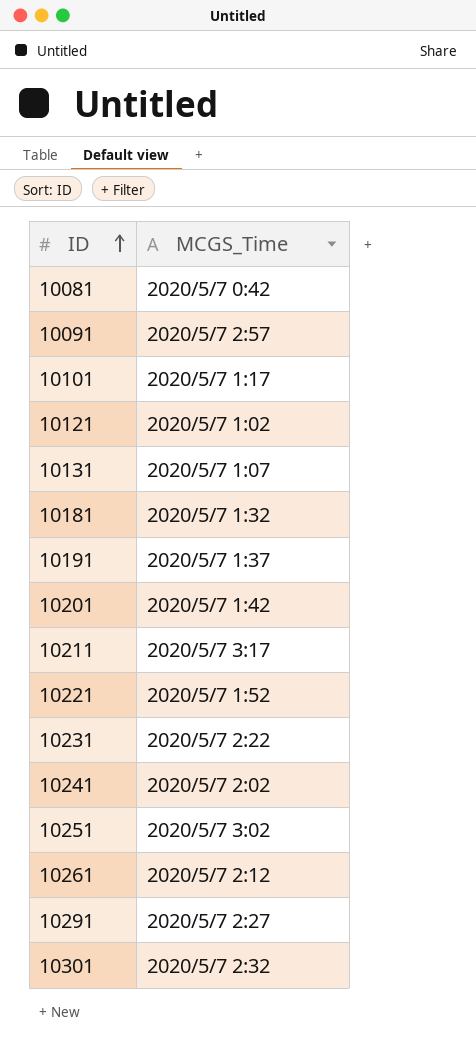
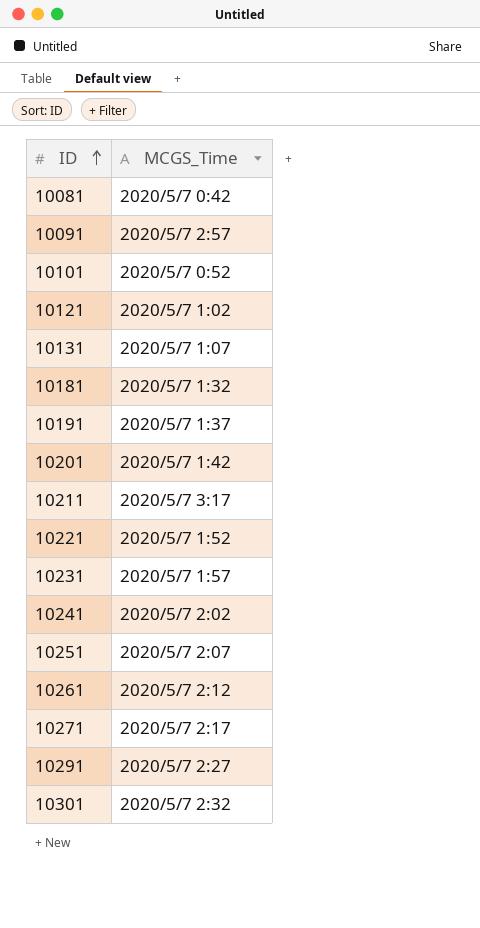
10101 | MCGS_Time: 2020/5/7 1:17 -> 2020/5/7 0:52
10231 | MCGS_Time: 2020/5/7 2:22 -> 2020/5/7 1:57
10251 | MCGS_Time: 2020/5/7 3:02 -> 2020/5/7 2:07
row 10271: none -> 2020/5/7 2:17

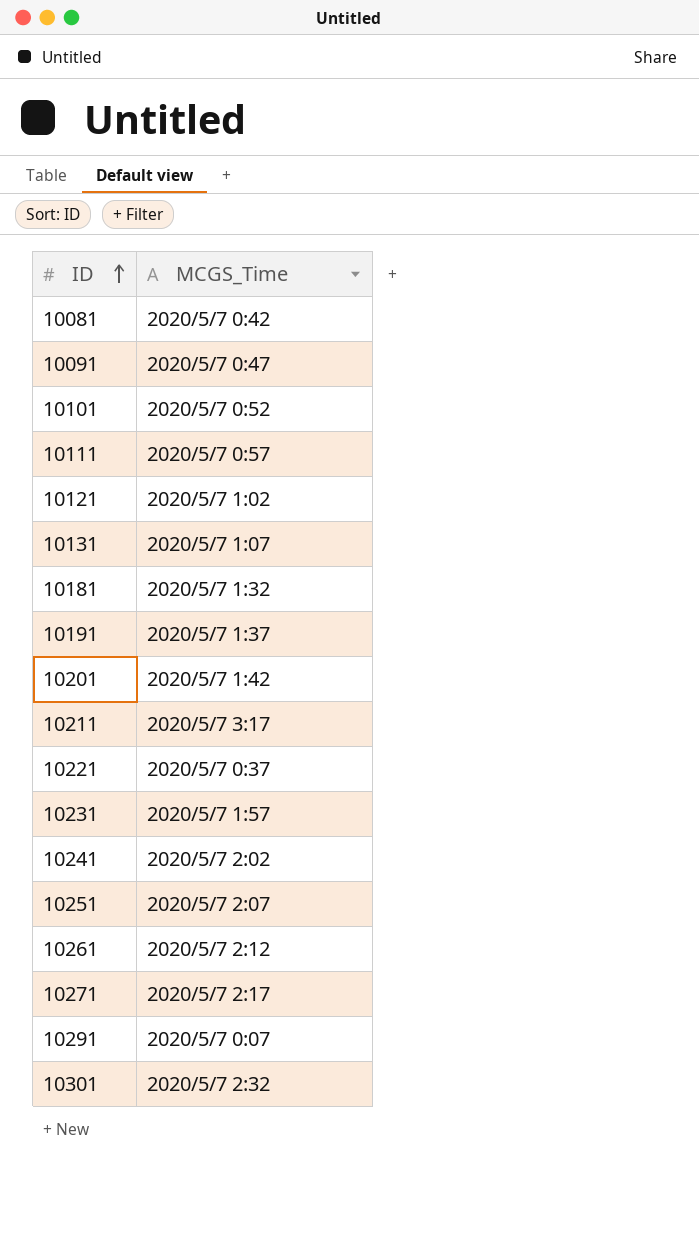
10091 | MCGS_Time: 2020/5/7 2:57 -> 2020/5/7 0:47
row 10111: none -> 2020/5/7 0:57
10221 | MCGS_Time: 2020/5/7 1:52 -> 2020/5/7 0:37
10291 | MCGS_Time: 2020/5/7 2:27 -> 2020/5/7 0:07

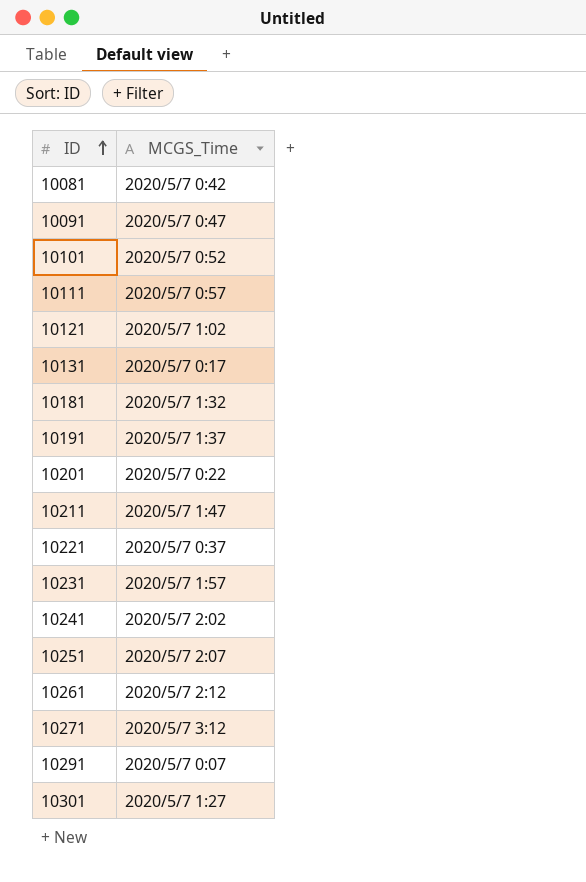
10131 | MCGS_Time: 2020/5/7 1:07 -> 2020/5/7 0:17
10201 | MCGS_Time: 2020/5/7 1:42 -> 2020/5/7 0:22
10211 | MCGS_Time: 2020/5/7 3:17 -> 2020/5/7 1:47
10271 | MCGS_Time: 2020/5/7 2:17 -> 2020/5/7 3:12
10301 | MCGS_Time: 2020/5/7 2:32 -> 2020/5/7 1:27

